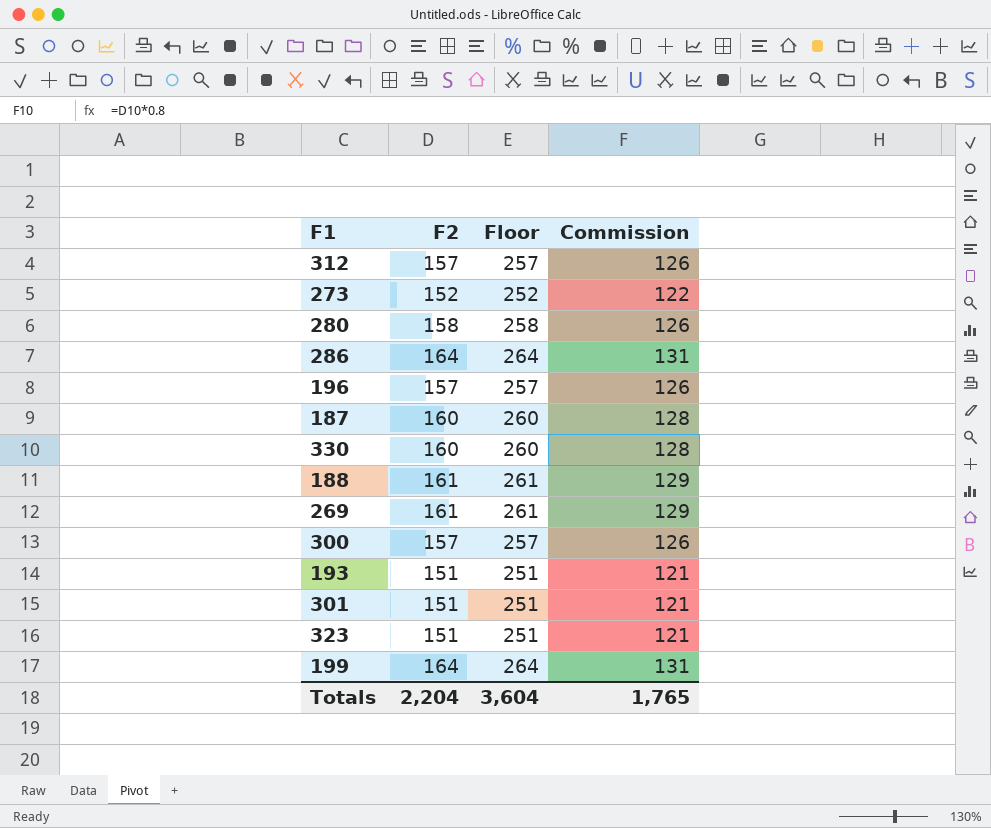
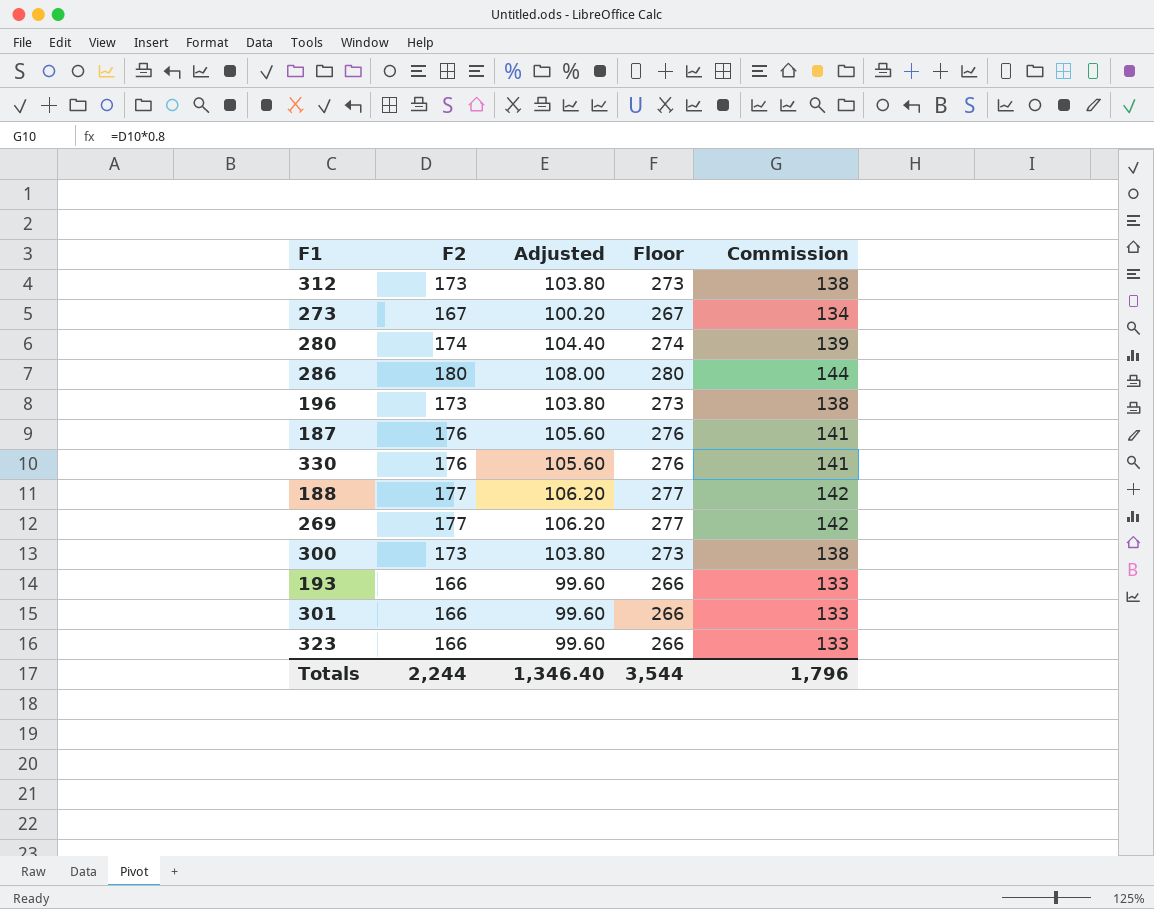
column Adjusted | formula: none -> [F2] * 0.6
row 199: 164 | 264 | 131 -> none
312 | F2: 157 -> 173
312 | Floor: 257 -> 273
312 | Commission: 126 -> 138
273 | F2: 152 -> 167
273 | Floor: 252 -> 267
273 | Commission: 122 -> 134
280 | F2: 158 -> 174
280 | Floor: 258 -> 274
280 | Commission: 126 -> 139
286 | F2: 164 -> 180
286 | Floor: 264 -> 280
286 | Commission: 131 -> 144
196 | F2: 157 -> 173
196 | Floor: 257 -> 273
196 | Commission: 126 -> 138
187 | F2: 160 -> 176
187 | Floor: 260 -> 276
187 | Commission: 128 -> 141
330 | F2: 160 -> 176
330 | Floor: 260 -> 276
330 | Commission: 128 -> 141
188 | F2: 161 -> 177
188 | Floor: 261 -> 277
188 | Commission: 129 -> 142
269 | F2: 161 -> 177
269 | Floor: 261 -> 277
269 | Commission: 129 -> 142
300 | F2: 157 -> 173
300 | Floor: 257 -> 273
300 | Commission: 126 -> 138
193 | F2: 151 -> 166
193 | Floor: 251 -> 266
193 | Commission: 121 -> 133
301 | F2: 151 -> 166
301 | Floor: 251 -> 266
301 | Commission: 121 -> 133
323 | F2: 151 -> 166
323 | Floor: 251 -> 266
323 | Commission: 121 -> 133
Totals | F2: 2,204 -> 2,244
Totals | Floor: 3,604 -> 3,544
Totals | Commission: 1,765 -> 1,796

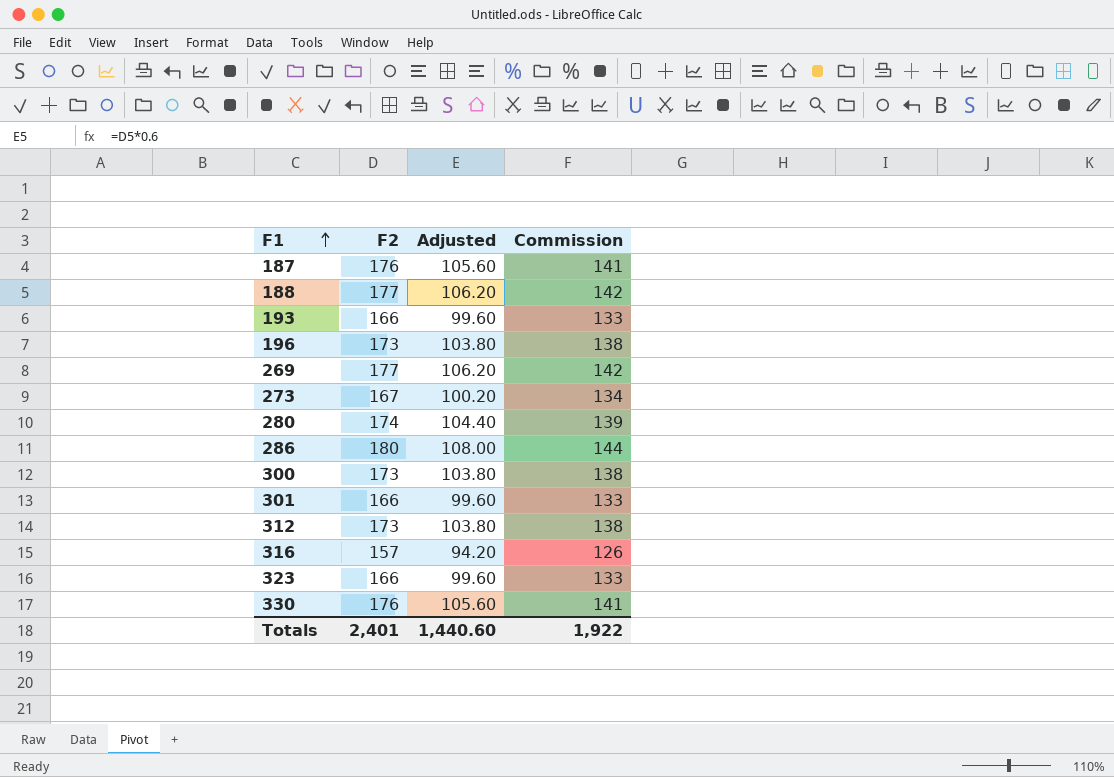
row order: none -> F1 ascending
column Floor | formula: [F2] + 100 -> none
row 316: none -> 157 | 94.20 | 126
Totals | F2: 2,244 -> 2,401
Totals | Adjusted: 1,346.40 -> 1,440.60
Totals | Commission: 1,796 -> 1,922

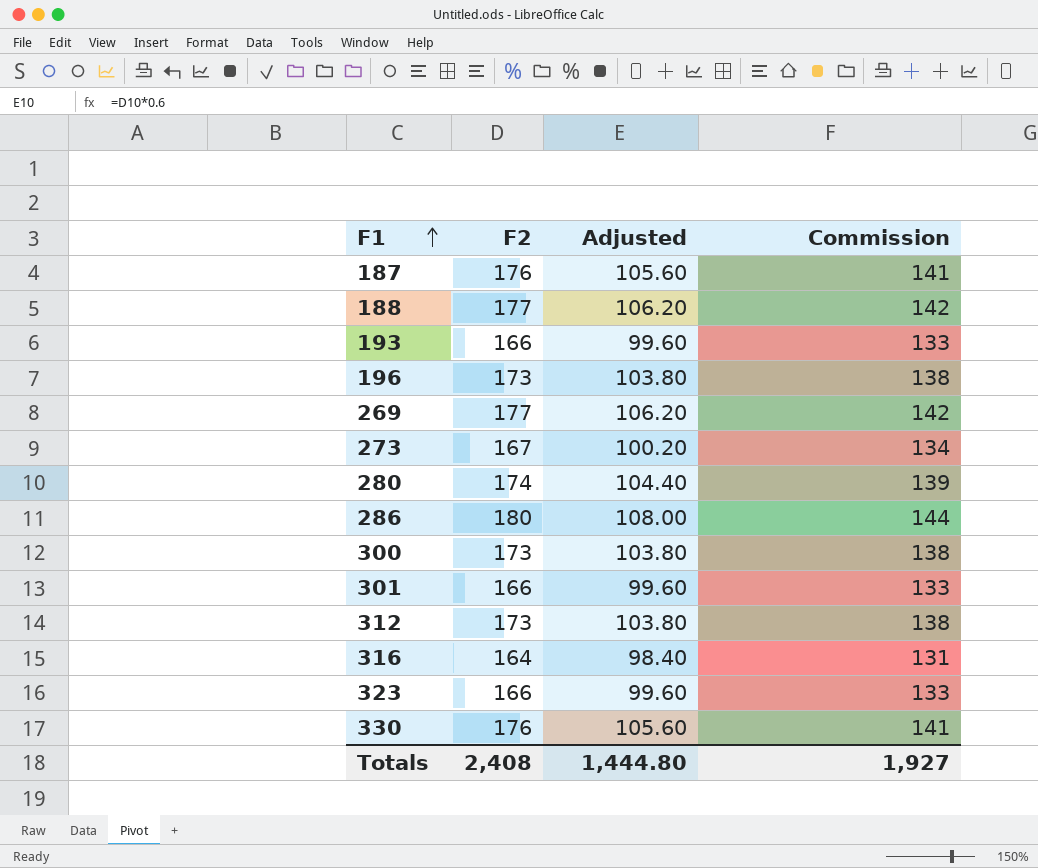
316 | F2: 157 -> 164
316 | Adjusted: 94.20 -> 98.40
316 | Commission: 126 -> 131
Totals | F2: 2,401 -> 2,408
Totals | Adjusted: 1,440.60 -> 1,444.80
Totals | Commission: 1,922 -> 1,927

